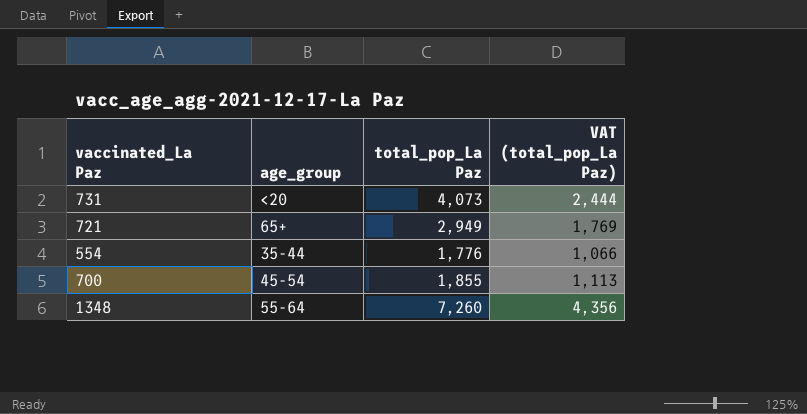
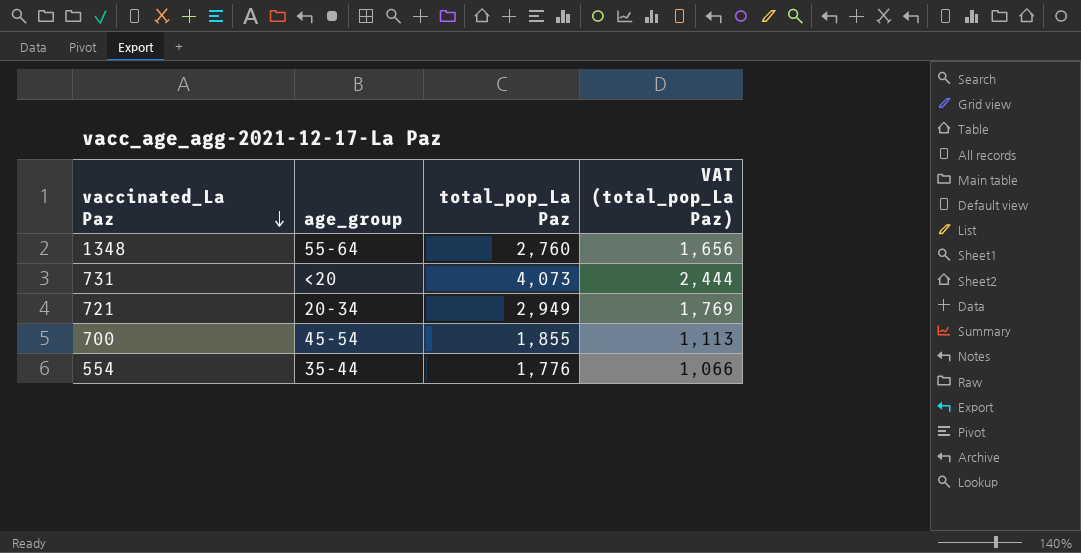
row order: none -> vaccinated_La Paz descending
1348 | total_pop_La Paz: 7,260 -> 2,760
1348 | VAT (total_pop_La Paz): 4,356 -> 1,656
721 | age_group: 65+ -> 20-34

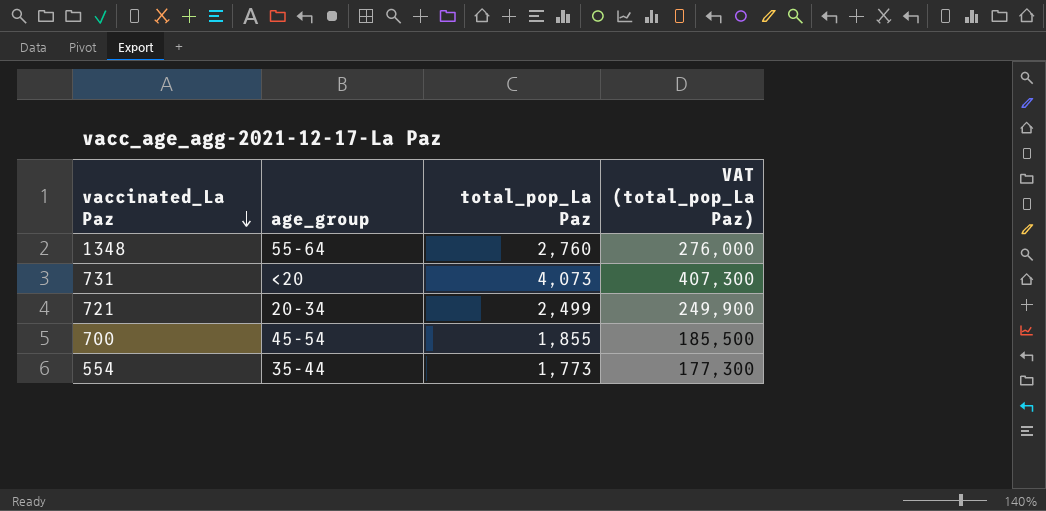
column VAT (total_pop_La Paz) | formula: [total_pop_La Paz] * 0.6 -> [total_pop_La Paz] * 100
721 | total_pop_La Paz: 2,949 -> 2,499
554 | total_pop_La Paz: 1,776 -> 1,773

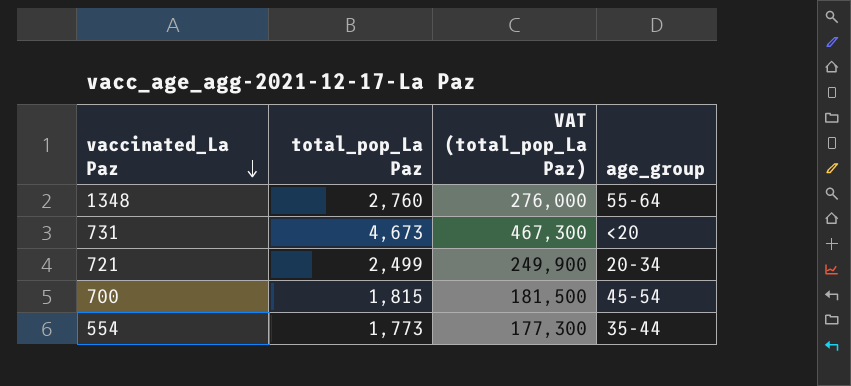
column age_group | position: 2 -> 4
731 | total_pop_La Paz: 4,073 -> 4,673
731 | VAT (total_pop_La Paz): 407,300 -> 467,300
700 | total_pop_La Paz: 1,855 -> 1,815
700 | VAT (total_pop_La Paz): 185,500 -> 181,500

